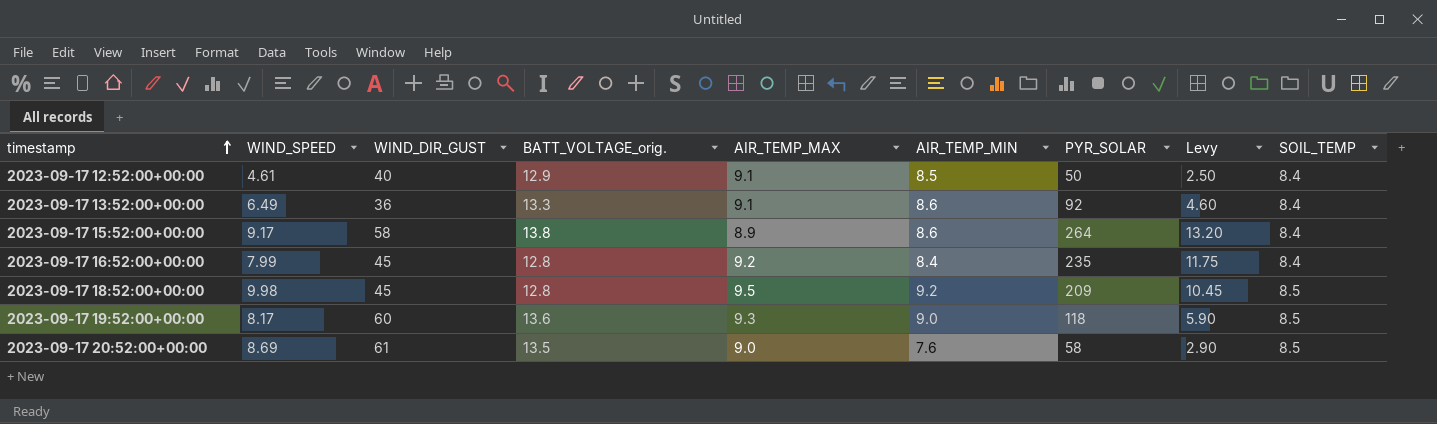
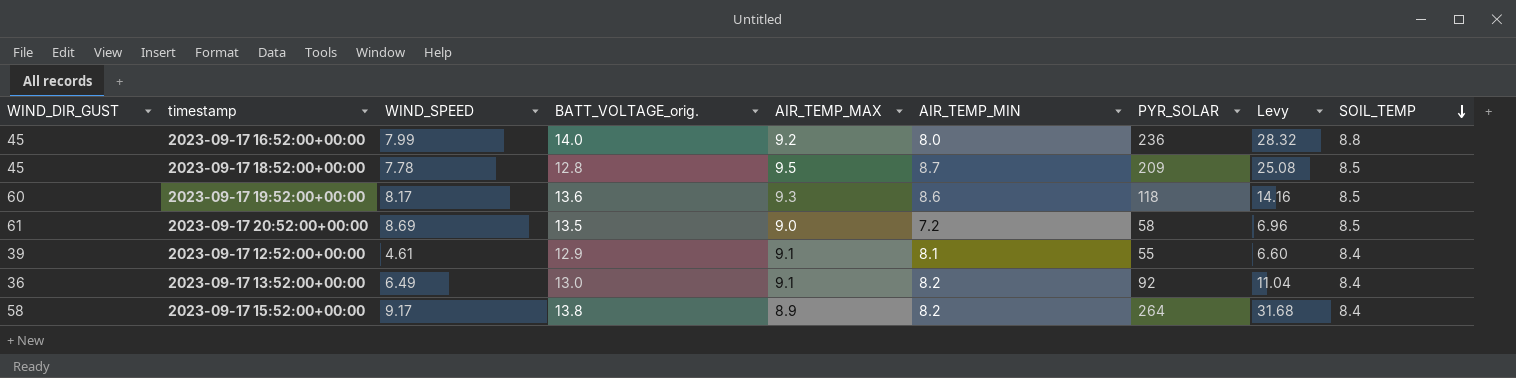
row order: timestamp ascending -> SOIL_TEMP descending
column WIND_DIR_GUST | position: 3 -> 1
column Levy | formula: [PYR_SOLAR] * 0.05 -> [PYR_SOLAR] * 0.12
2023-09-17 16:52:00+00:00 | BATT_VOLTAGE_orig.: 12.8 -> 14.0
2023-09-17 16:52:00+00:00 | AIR_TEMP_MIN: 8.4 -> 8.0
2023-09-17 16:52:00+00:00 | PYR_SOLAR: 235 -> 236
2023-09-17 16:52:00+00:00 | SOIL_TEMP: 8.4 -> 8.8
2023-09-17 18:52:00+00:00 | WIND_SPEED: 9.98 -> 7.78
2023-09-17 18:52:00+00:00 | AIR_TEMP_MIN: 9.2 -> 8.7
2023-09-17 19:52:00+00:00 | AIR_TEMP_MIN: 9.0 -> 8.6
2023-09-17 20:52:00+00:00 | AIR_TEMP_MIN: 7.6 -> 7.2
2023-09-17 12:52:00+00:00 | WIND_DIR_GUST: 40 -> 39
2023-09-17 12:52:00+00:00 | AIR_TEMP_MIN: 8.5 -> 8.1
2023-09-17 12:52:00+00:00 | PYR_SOLAR: 50 -> 55
2023-09-17 13:52:00+00:00 | BATT_VOLTAGE_orig.: 13.3 -> 13.0
2023-09-17 13:52:00+00:00 | AIR_TEMP_MIN: 8.6 -> 8.2
2023-09-17 15:52:00+00:00 | AIR_TEMP_MIN: 8.6 -> 8.2

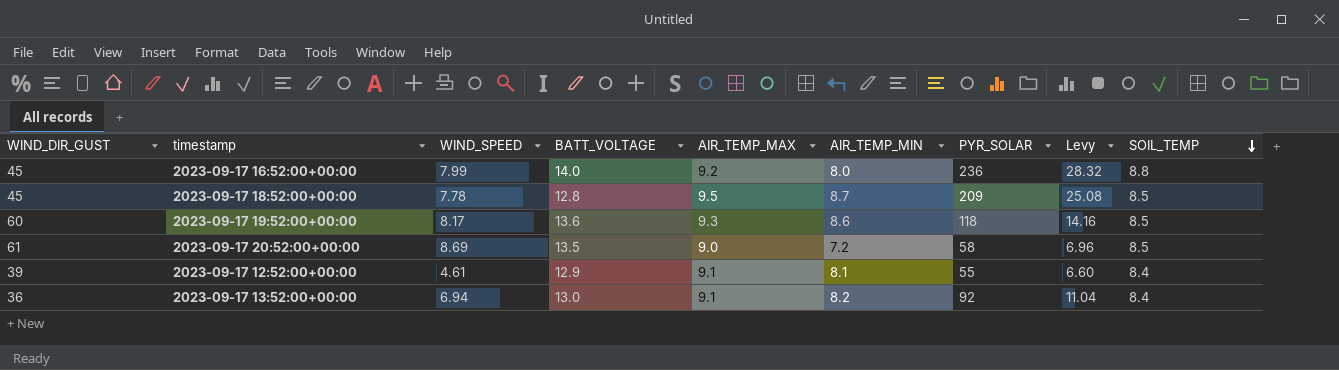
column name: BATT_VOLTAGE_orig. -> BATT_VOLTAGE
row 2023-09-17 15:52:00+00:00: 58 | 9.17 | 13.8 | 8.9 | 8.2 | 264 | 31.68 | 8.4 -> none
2023-09-17 13:52:00+00:00 | WIND_SPEED: 6.49 -> 6.94

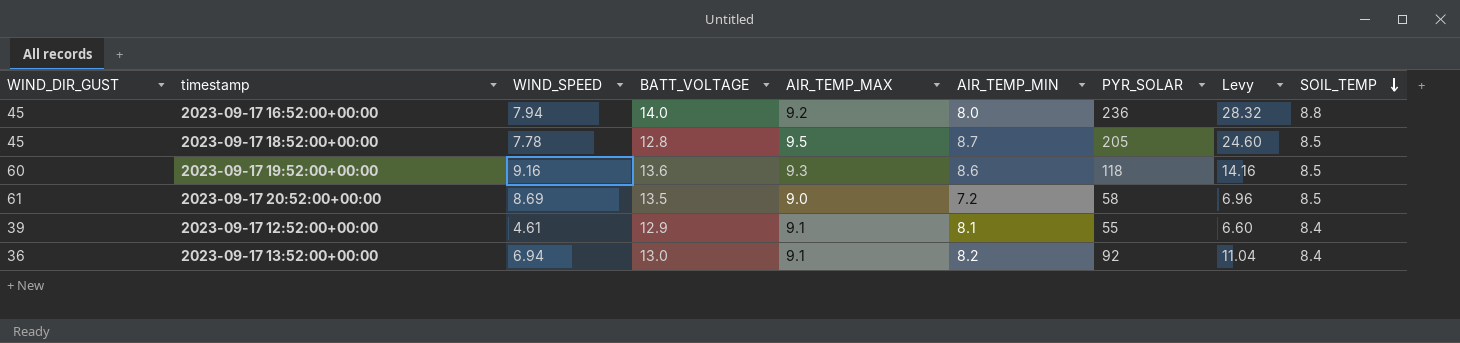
2023-09-17 16:52:00+00:00 | WIND_SPEED: 7.99 -> 7.94
2023-09-17 18:52:00+00:00 | PYR_SOLAR: 209 -> 205
2023-09-17 18:52:00+00:00 | Levy: 25.08 -> 24.60
2023-09-17 19:52:00+00:00 | WIND_SPEED: 8.17 -> 9.16

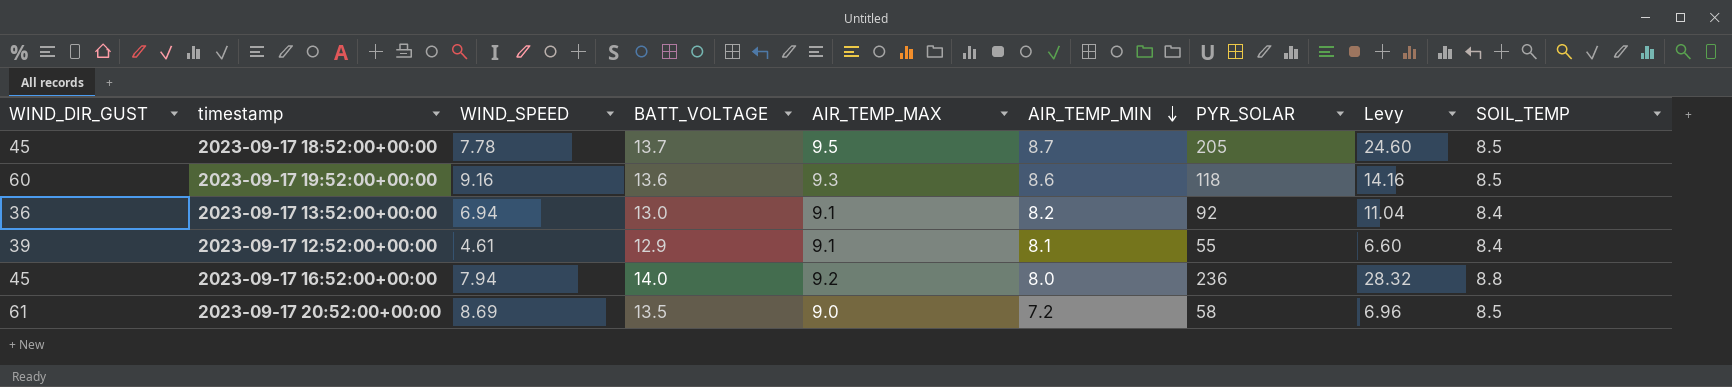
row order: SOIL_TEMP descending -> AIR_TEMP_MIN descending
2023-09-17 18:52:00+00:00 | BATT_VOLTAGE: 12.8 -> 13.7

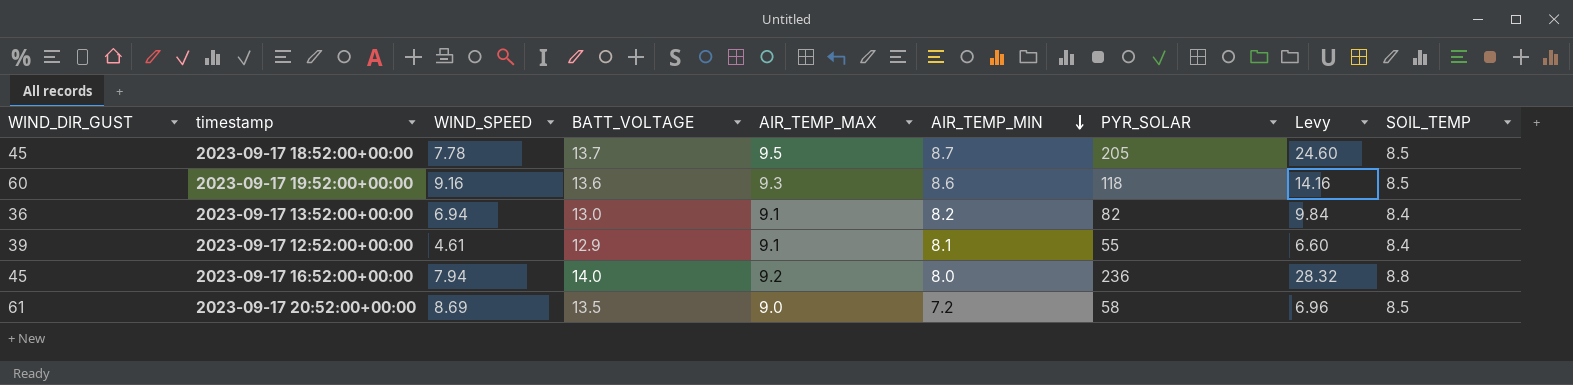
2023-09-17 13:52:00+00:00 | PYR_SOLAR: 92 -> 82
2023-09-17 13:52:00+00:00 | Levy: 11.04 -> 9.84

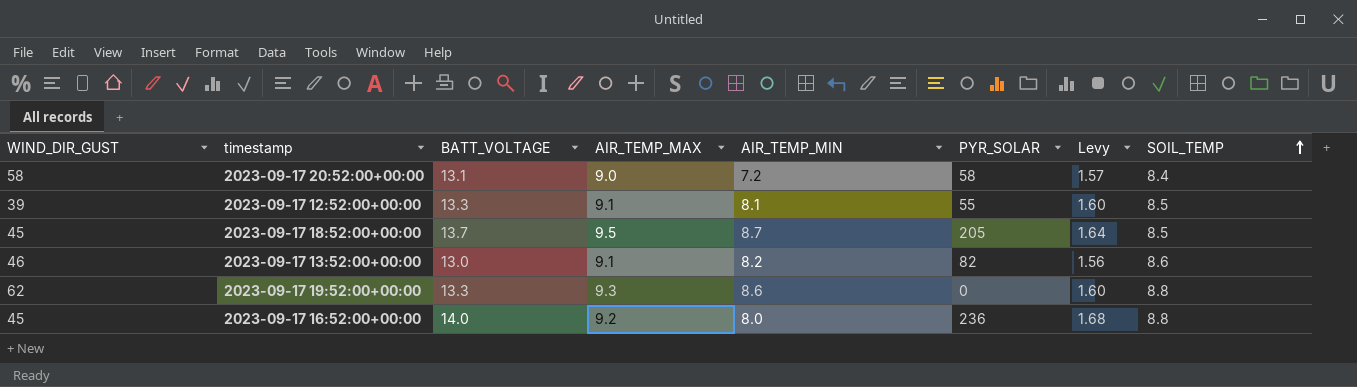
row order: AIR_TEMP_MIN descending -> SOIL_TEMP ascending
column WIND_SPEED | position: 3 -> none
column Levy | formula: [PYR_SOLAR] * 0.12 -> [BATT_VOLTAGE] * 0.12
2023-09-17 20:52:00+00:00 | WIND_DIR_GUST: 61 -> 58
2023-09-17 20:52:00+00:00 | BATT_VOLTAGE: 13.5 -> 13.1
2023-09-17 20:52:00+00:00 | SOIL_TEMP: 8.5 -> 8.4
2023-09-17 12:52:00+00:00 | BATT_VOLTAGE: 12.9 -> 13.3
2023-09-17 12:52:00+00:00 | SOIL_TEMP: 8.4 -> 8.5
2023-09-17 13:52:00+00:00 | WIND_DIR_GUST: 36 -> 46
2023-09-17 13:52:00+00:00 | SOIL_TEMP: 8.4 -> 8.6
2023-09-17 19:52:00+00:00 | WIND_DIR_GUST: 60 -> 62
2023-09-17 19:52:00+00:00 | BATT_VOLTAGE: 13.6 -> 13.3
2023-09-17 19:52:00+00:00 | PYR_SOLAR: 118 -> 0
2023-09-17 19:52:00+00:00 | SOIL_TEMP: 8.5 -> 8.8

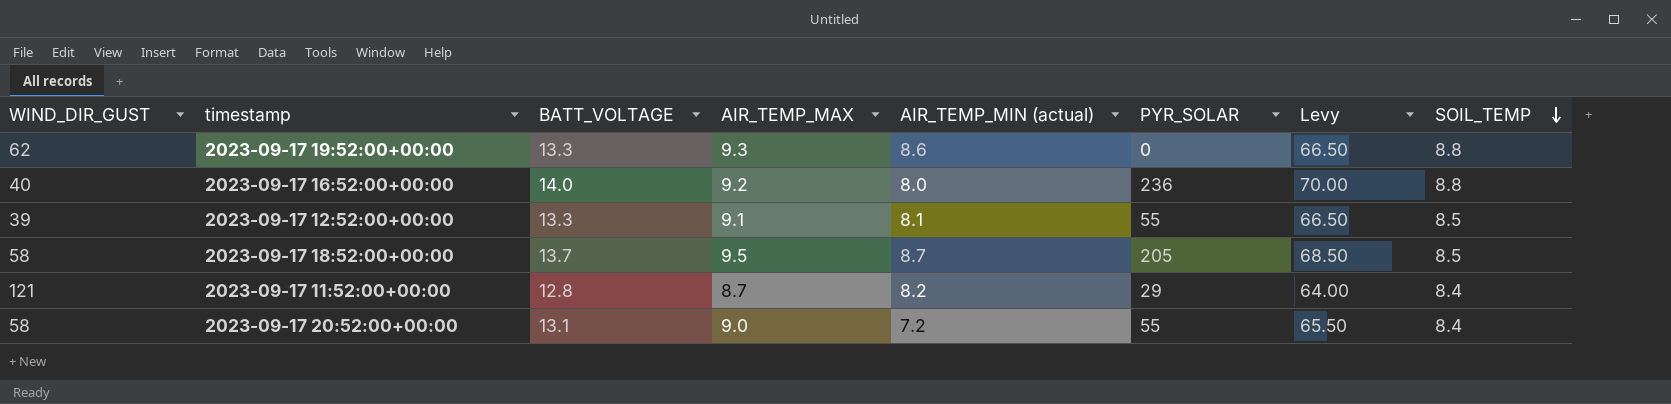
row order: SOIL_TEMP ascending -> SOIL_TEMP descending
column name: AIR_TEMP_MIN -> AIR_TEMP_MIN (actual)
column Levy | formula: [BATT_VOLTAGE] * 0.12 -> [BATT_VOLTAGE] * 5
row 2023-09-17 13:52:00+00:00: 46 | 13.0 | 9.1 | 8.2 | 82 | 1.56 | 8.6 -> none
2023-09-17 16:52:00+00:00 | WIND_DIR_GUST: 45 -> 40
2023-09-17 18:52:00+00:00 | WIND_DIR_GUST: 45 -> 58
row 2023-09-17 11:52:00+00:00: none -> 121 | 12.8 | 8.7 | 8.2 | 29 | 64.00 | 8.4
2023-09-17 20:52:00+00:00 | PYR_SOLAR: 58 -> 55

